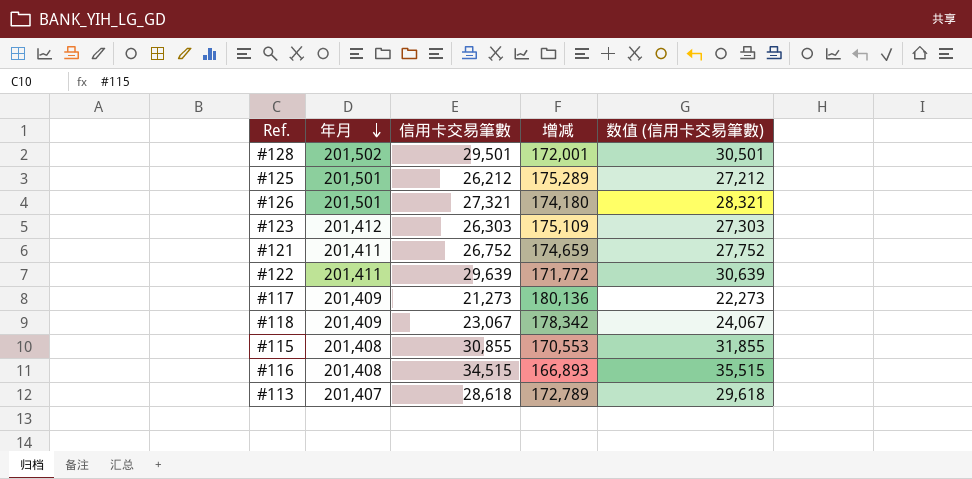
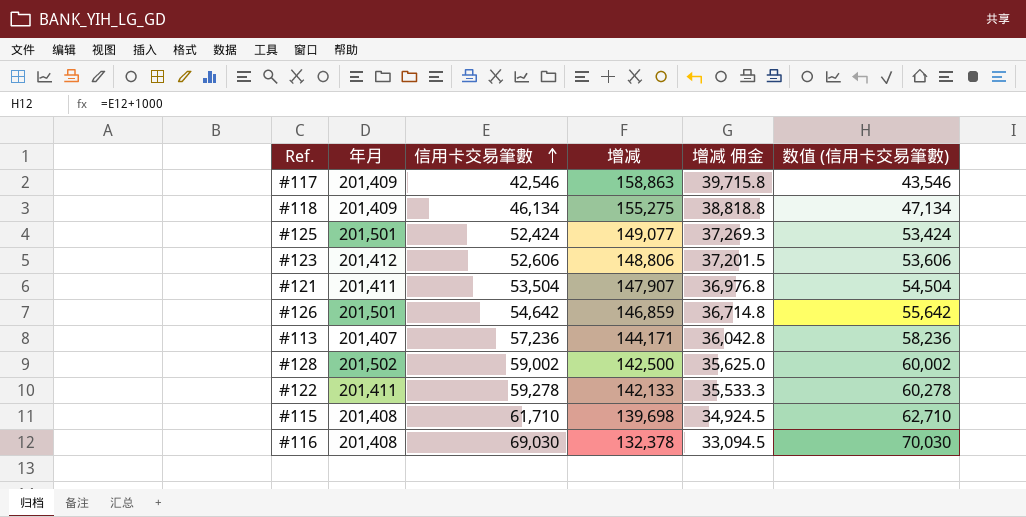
row order: 年月 descending -> 信用卡交易筆數 ascending
column 增减 佣金 | formula: none -> [增减] * 0.25
#117 | 信用卡交易筆數: 21,273 -> 42,546
#117 | 增减: 180,136 -> 158,863
#117 | 数值 (信用卡交易筆數): 22,273 -> 43,546
#118 | 信用卡交易筆數: 23,067 -> 46,134
#118 | 增减: 178,342 -> 155,275
#118 | 数值 (信用卡交易筆數): 24,067 -> 47,134
#125 | 信用卡交易筆數: 26,212 -> 52,424
#125 | 增减: 175,289 -> 149,077
#125 | 数值 (信用卡交易筆數): 27,212 -> 53,424
#123 | 信用卡交易筆數: 26,303 -> 52,606
#123 | 增减: 175,109 -> 148,806
#123 | 数值 (信用卡交易筆數): 27,303 -> 53,606
#121 | 信用卡交易筆數: 26,752 -> 53,504
#121 | 增减: 174,659 -> 147,907
#121 | 数值 (信用卡交易筆數): 27,752 -> 54,504
#126 | 信用卡交易筆數: 27,321 -> 54,642
#126 | 增减: 174,180 -> 146,859
#126 | 数值 (信用卡交易筆數): 28,321 -> 55,642
#113 | 信用卡交易筆數: 28,618 -> 57,236
#113 | 增减: 172,789 -> 144,171
#113 | 数值 (信用卡交易筆數): 29,618 -> 58,236
#128 | 信用卡交易筆數: 29,501 -> 59,002
#128 | 增减: 172,001 -> 142,500
#128 | 数值 (信用卡交易筆數): 30,501 -> 60,002
#122 | 信用卡交易筆數: 29,639 -> 59,278
#122 | 增减: 171,772 -> 142,133
#122 | 数值 (信用卡交易筆數): 30,639 -> 60,278
#115 | 信用卡交易筆數: 30,855 -> 61,710
#115 | 增减: 170,553 -> 139,698
#115 | 数值 (信用卡交易筆數): 31,855 -> 62,710
#116 | 信用卡交易筆數: 34,515 -> 69,030
#116 | 增减: 166,893 -> 132,378
#116 | 数值 (信用卡交易筆數): 35,515 -> 70,030

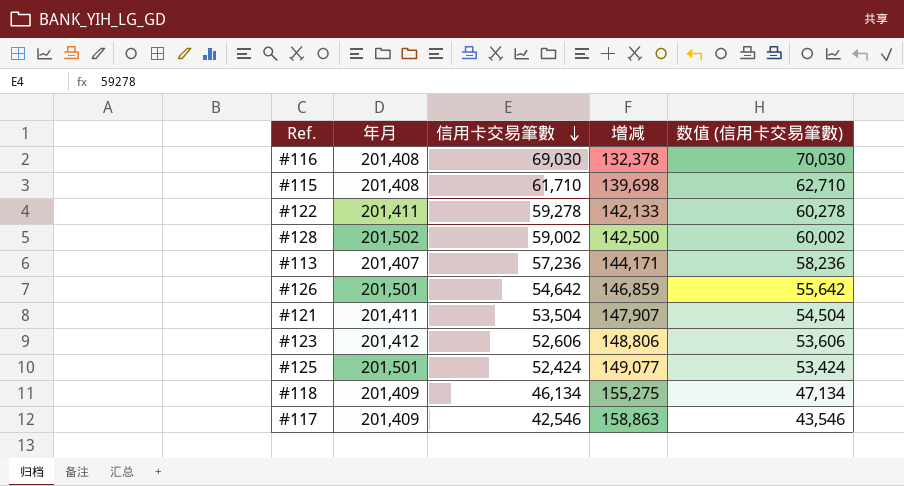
row order: 信用卡交易筆數 ascending -> 信用卡交易筆數 descending
column 增减 佣金 | formula: [增减] * 0.25 -> none

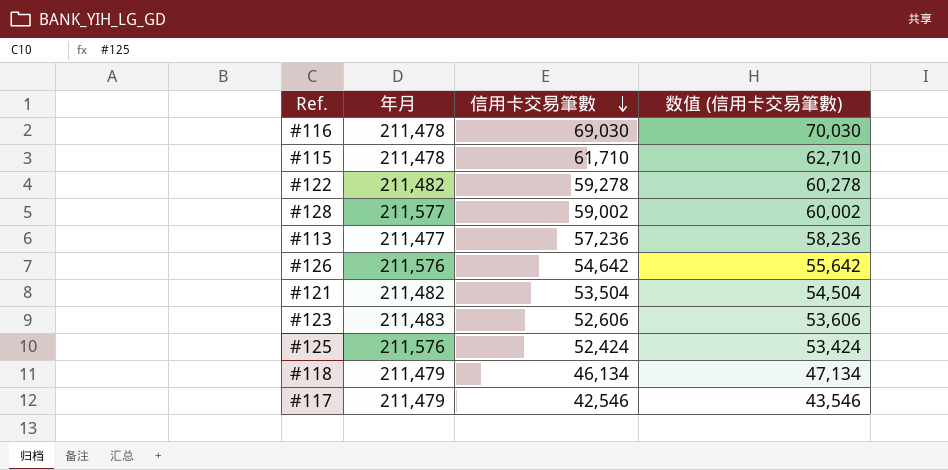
column 增减 | formula: [年月] - [信用卡交易筆數] -> none
#116 | 年月: 201,408 -> 211,478
#115 | 年月: 201,408 -> 211,478
#122 | 年月: 201,411 -> 211,482
#128 | 年月: 201,502 -> 211,577
#113 | 年月: 201,407 -> 211,477
#126 | 年月: 201,501 -> 211,576
#121 | 年月: 201,411 -> 211,482
#123 | 年月: 201,412 -> 211,483
#125 | 年月: 201,501 -> 211,576
#118 | 年月: 201,409 -> 211,479
#117 | 年月: 201,409 -> 211,479

